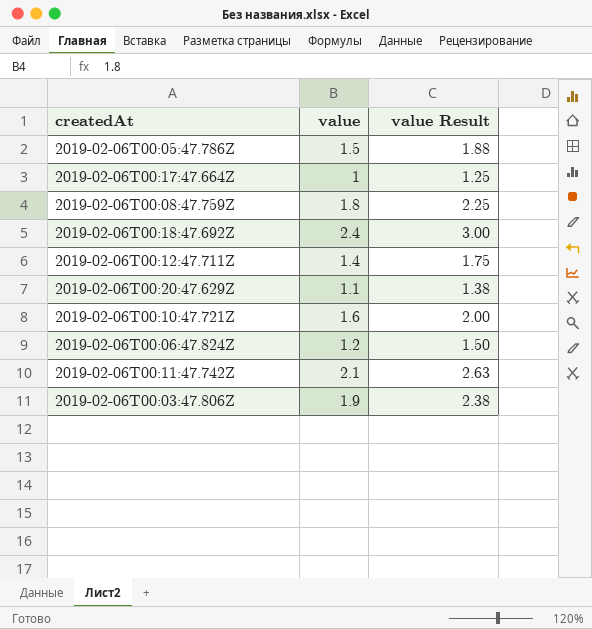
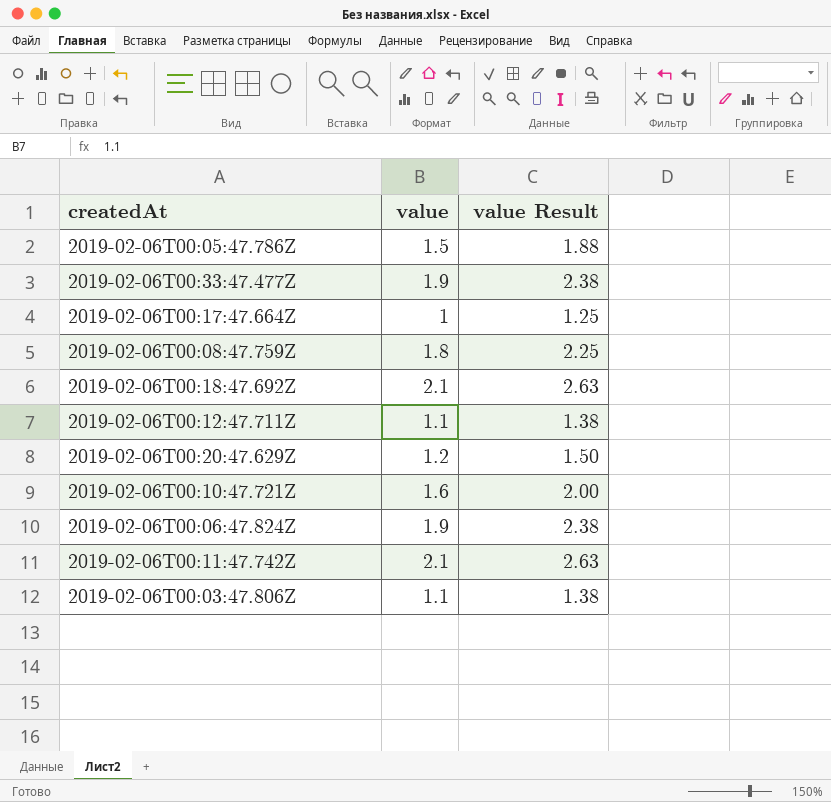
row 2019-02-06T00:33:47.477Z: none -> 1.9 | 2.38
2019-02-06T00:18:47.692Z | value: 2.4 -> 2.1
2019-02-06T00:18:47.692Z | value Result: 3.00 -> 2.63
2019-02-06T00:12:47.711Z | value: 1.4 -> 1.1
2019-02-06T00:12:47.711Z | value Result: 1.75 -> 1.38
2019-02-06T00:20:47.629Z | value: 1.1 -> 1.2
2019-02-06T00:20:47.629Z | value Result: 1.38 -> 1.50
2019-02-06T00:06:47.824Z | value: 1.2 -> 1.9
2019-02-06T00:06:47.824Z | value Result: 1.50 -> 2.38
2019-02-06T00:03:47.806Z | value: 1.9 -> 1.1
2019-02-06T00:03:47.806Z | value Result: 2.38 -> 1.38

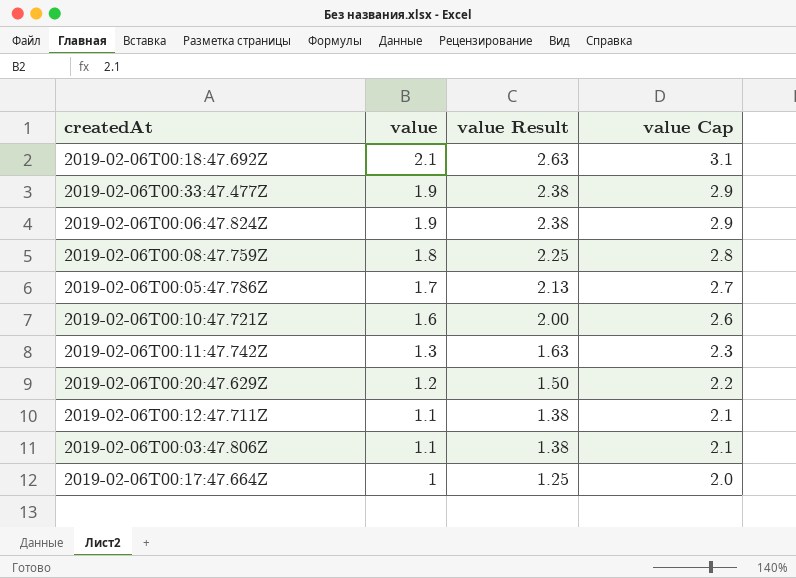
row order: none -> value descending
column value Cap | formula: none -> [value] + 1
2019-02-06T00:05:47.786Z | value: 1.5 -> 1.7
2019-02-06T00:05:47.786Z | value Result: 1.88 -> 2.13
2019-02-06T00:11:47.742Z | value: 2.1 -> 1.3
2019-02-06T00:11:47.742Z | value Result: 2.63 -> 1.63

